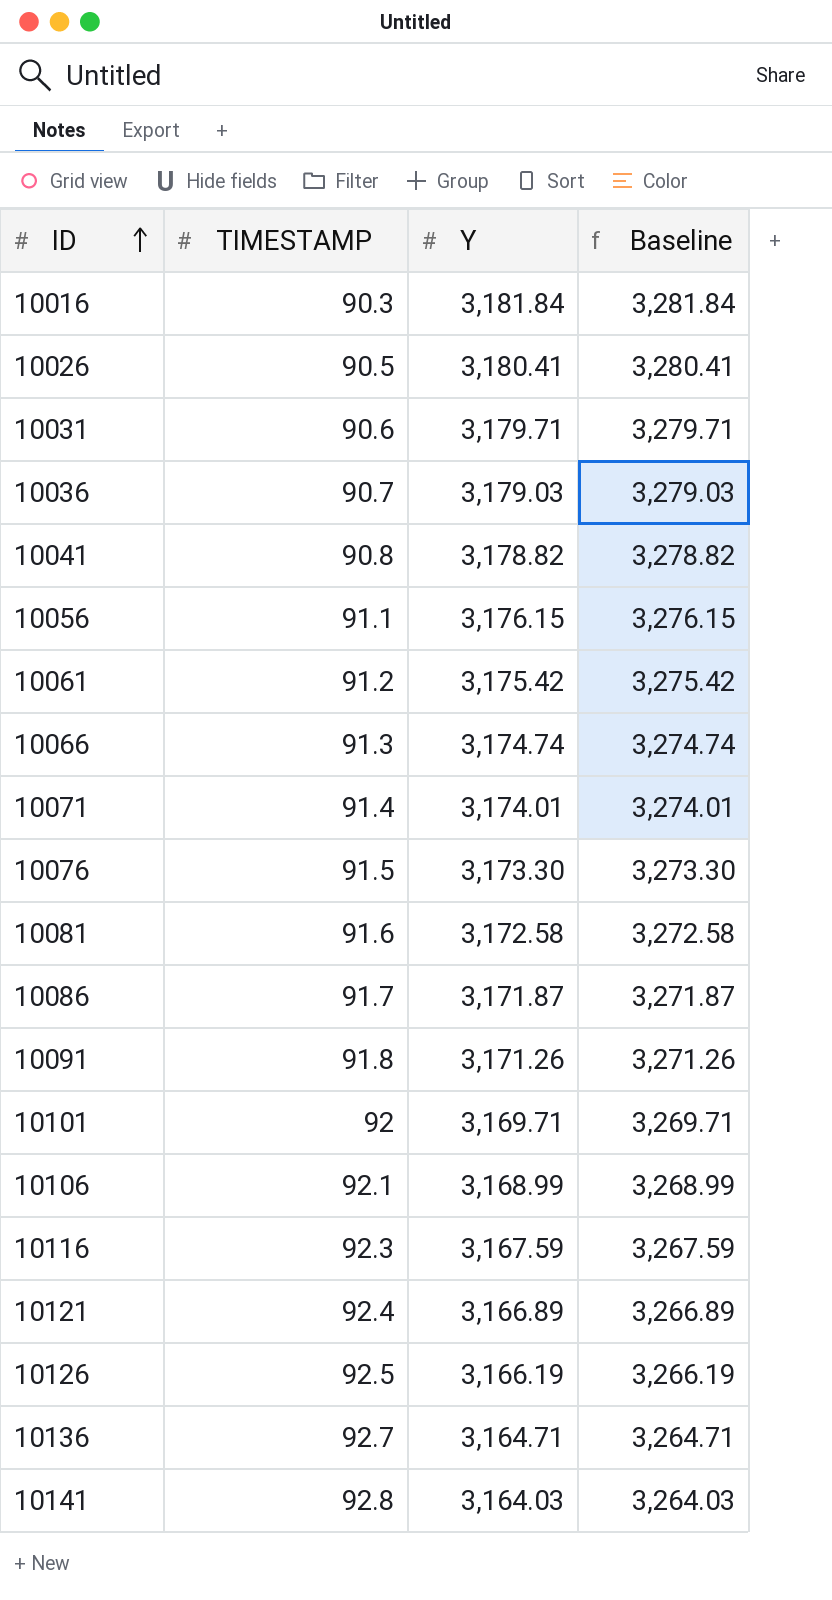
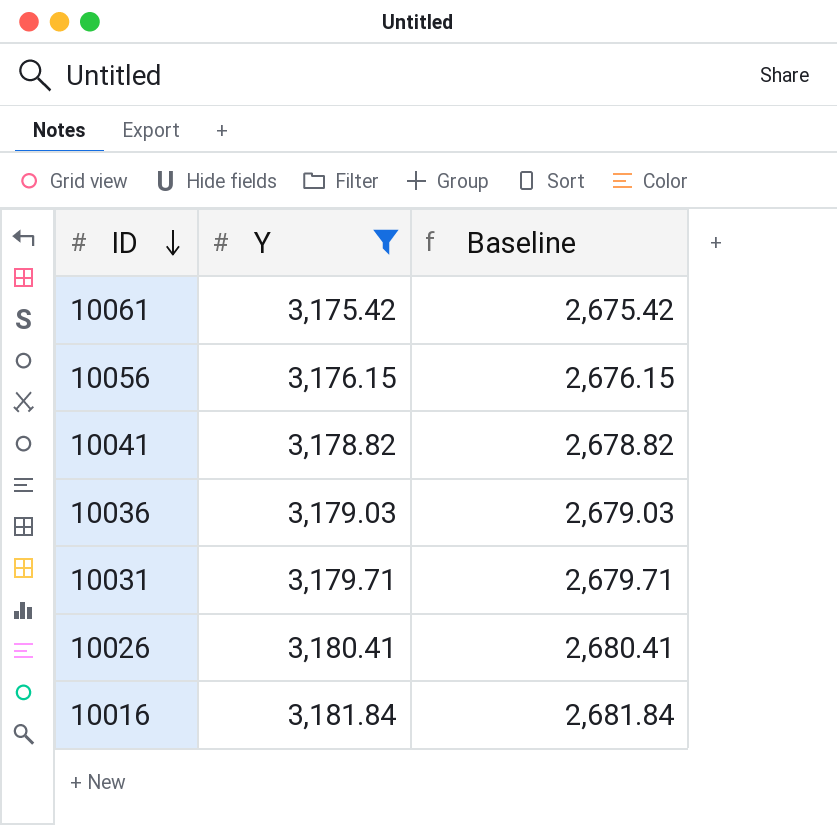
filter: none -> Y >= 3,175.42
row order: ID ascending -> ID descending
column TIMESTAMP | position: 2 -> none
column Baseline | formula: [Y] + 100 -> [Y] - 500

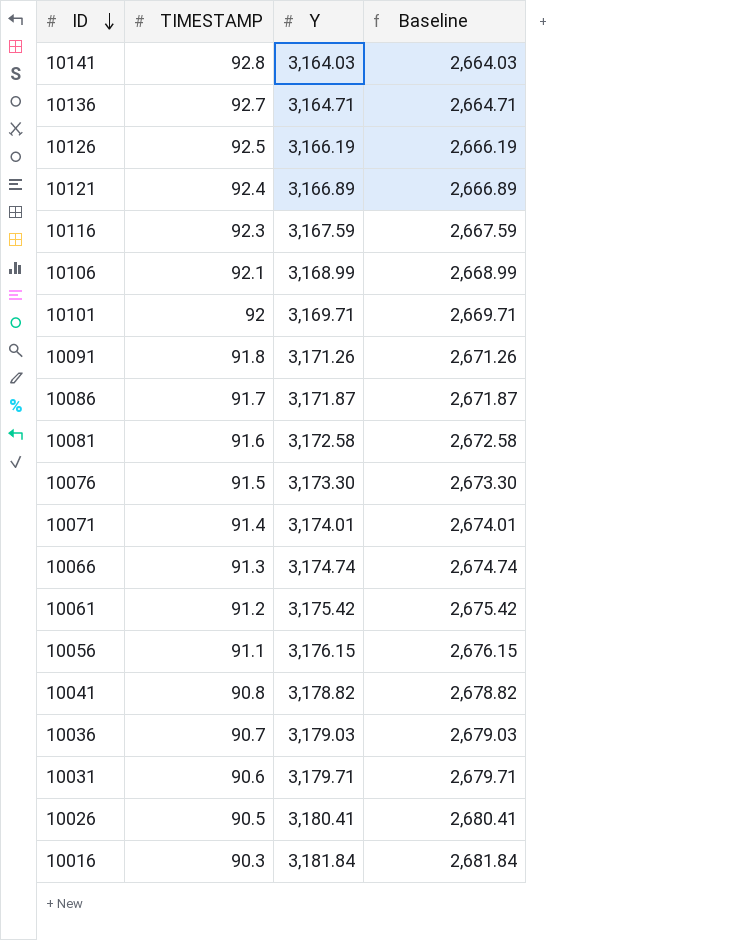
filter: Y >= 3,175.42 -> none
column TIMESTAMP | position: none -> 2

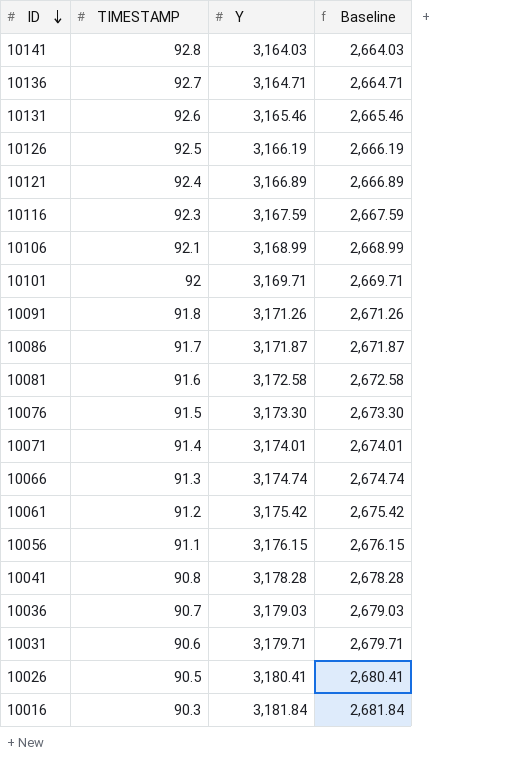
row 10131: none -> 92.6 | 3,165.46 | 2,665.46
10041 | Y: 3,178.82 -> 3,178.28
10041 | Baseline: 2,678.82 -> 2,678.28

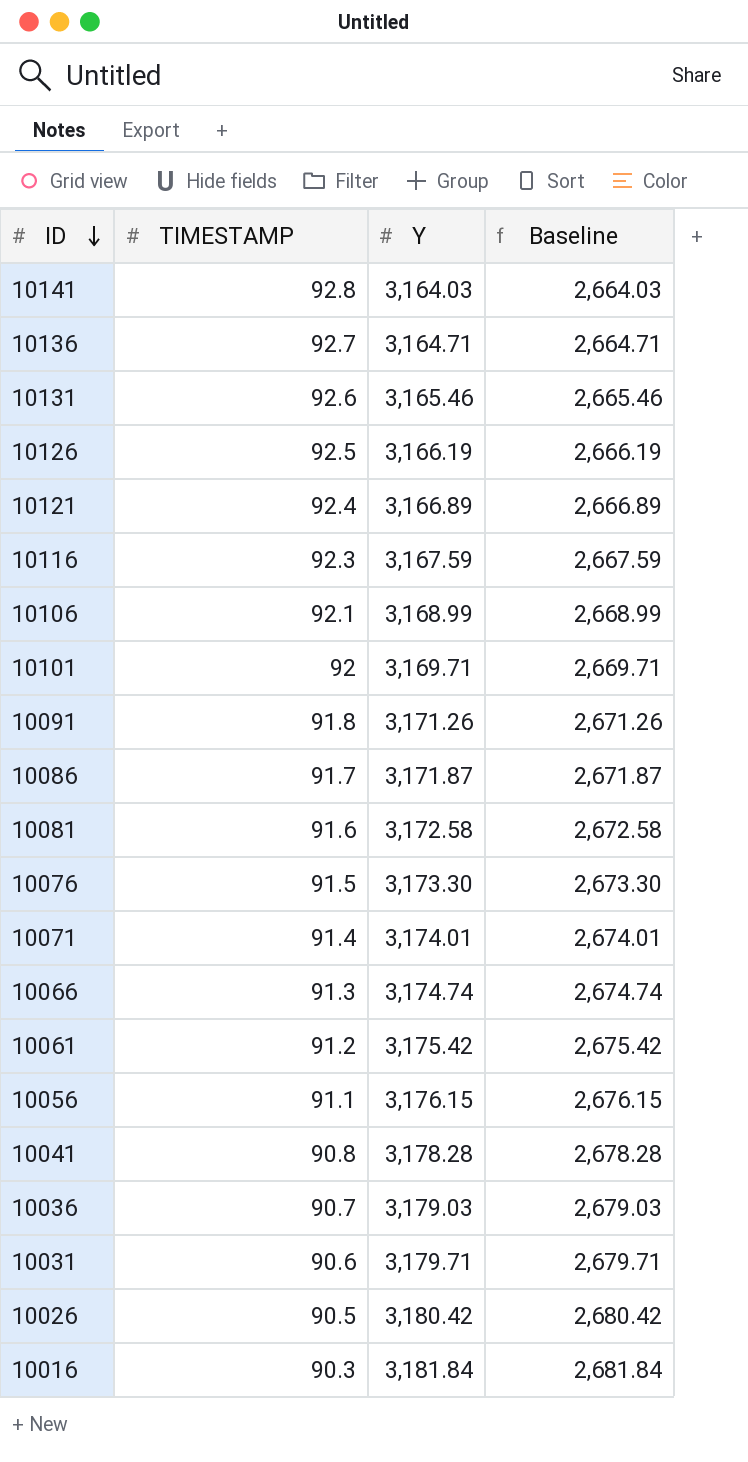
10026 | Y: 3,180.41 -> 3,180.42
10026 | Baseline: 2,680.41 -> 2,680.42

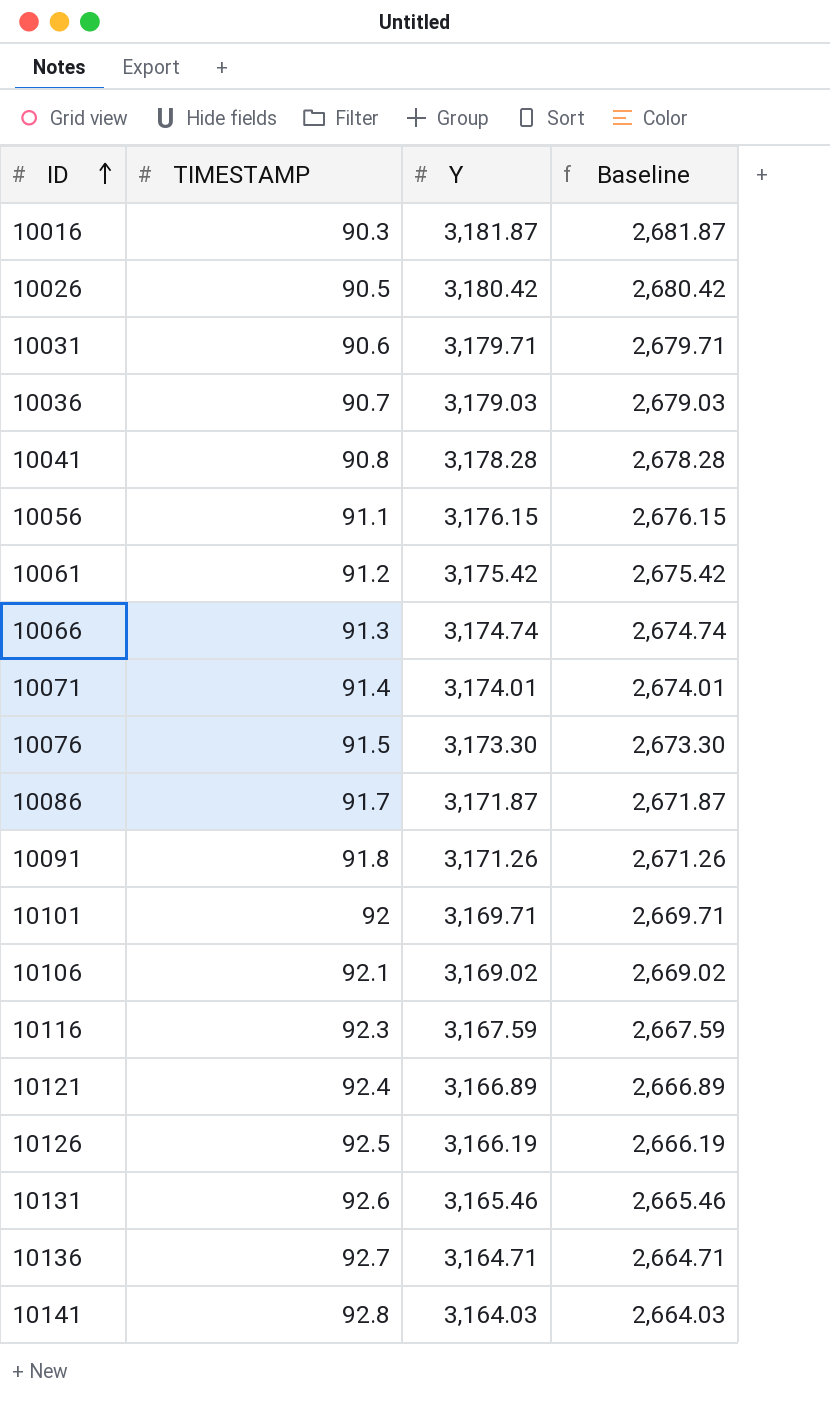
row order: ID descending -> ID ascending
row 10081: 91.6 | 3,172.58 | 2,672.58 -> none
10016 | Y: 3,181.84 -> 3,181.87
10016 | Baseline: 2,681.84 -> 2,681.87
10106 | Y: 3,168.99 -> 3,169.02
10106 | Baseline: 2,668.99 -> 2,669.02

